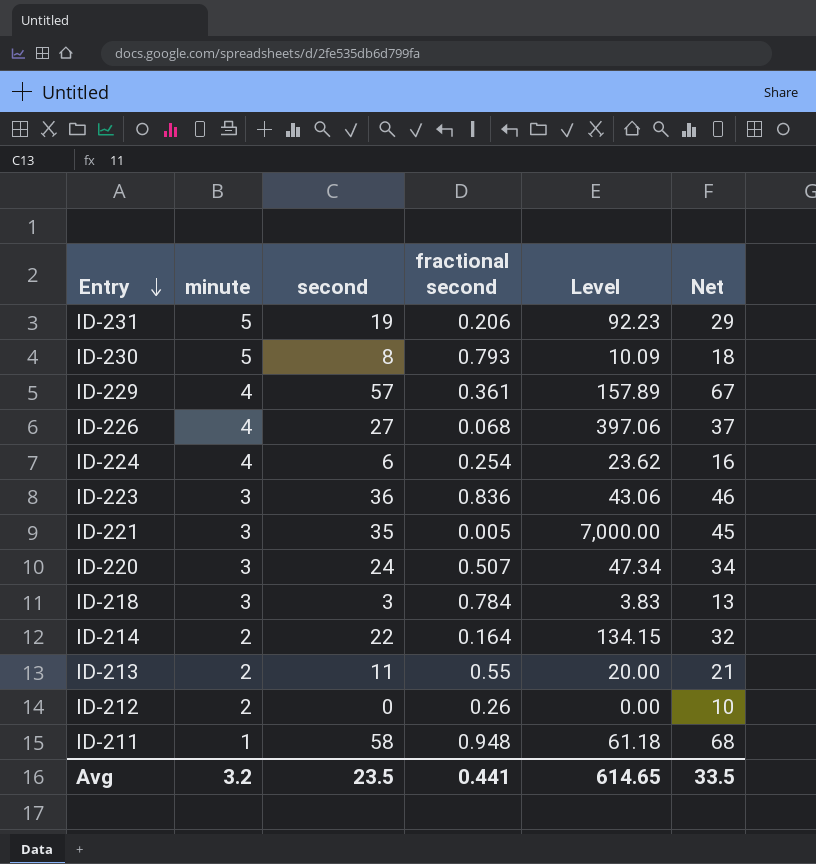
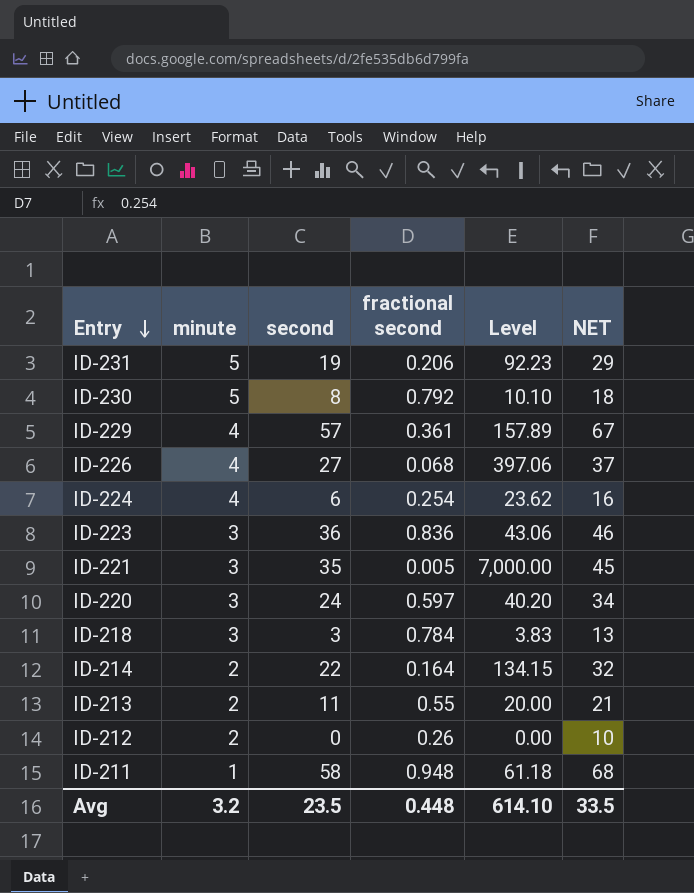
column name: Net -> NET
ID-230 | fractional second: 0.793 -> 0.792
ID-230 | Level: 10.09 -> 10.10
ID-220 | fractional second: 0.507 -> 0.597
ID-220 | Level: 47.34 -> 40.20
Avg | fractional second: 0.441 -> 0.448
Avg | Level: 614.65 -> 614.10

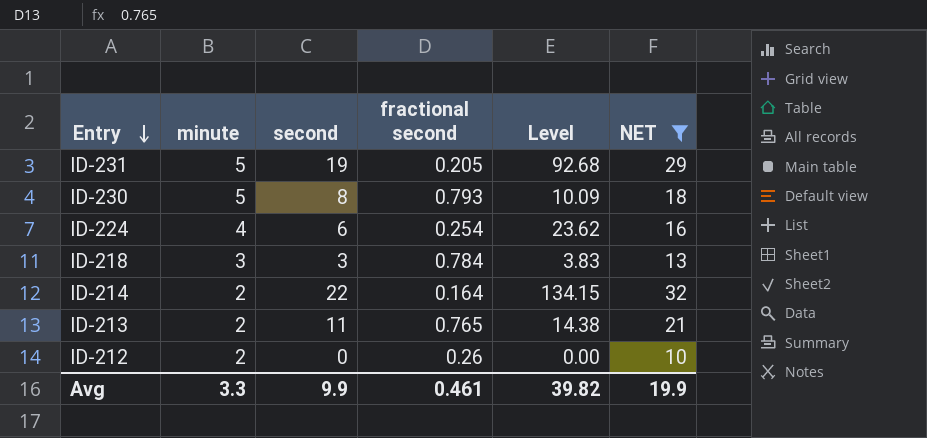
filter: none -> NET <= 32
ID-231 | fractional second: 0.206 -> 0.205
ID-231 | Level: 92.23 -> 92.68
ID-230 | fractional second: 0.792 -> 0.793
ID-230 | Level: 10.10 -> 10.09
ID-213 | fractional second: 0.55 -> 0.765
ID-213 | Level: 20.00 -> 14.38
Avg | minute: 3.2 -> 3.3
Avg | second: 23.5 -> 9.9
Avg | fractional second: 0.448 -> 0.461
Avg | Level: 614.10 -> 39.82
Avg | NET: 33.5 -> 19.9

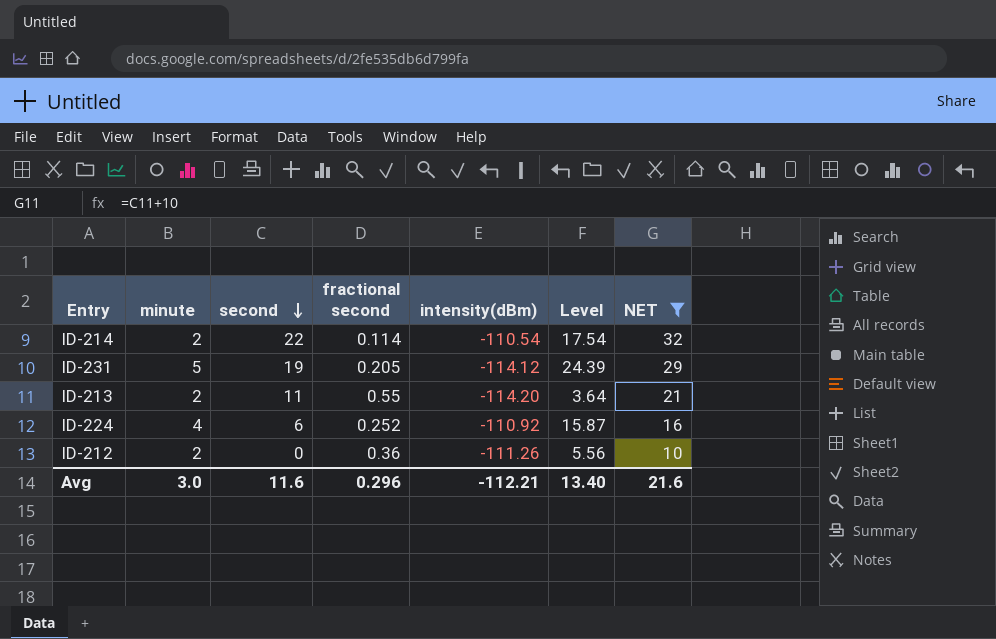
row order: Entry descending -> second descending
column intensity(dBm) | position: none -> 5
column Level | formula: [second] / [fractional second] -> [minute] / [fractional second]
row ID-230: 5 | 8 | 0.793 | 10.09 | 18 -> none
row ID-218: 3 | 3 | 0.784 | 3.83 | 13 -> none
ID-214 | fractional second: 0.164 -> 0.114
ID-213 | fractional second: 0.765 -> 0.55
ID-224 | fractional second: 0.254 -> 0.252
ID-212 | fractional second: 0.26 -> 0.36
Avg | minute: 3.3 -> 3.0
Avg | second: 9.9 -> 11.6
Avg | fractional second: 0.461 -> 0.296
Avg | Level: 39.82 -> 13.40
Avg | NET: 19.9 -> 21.6

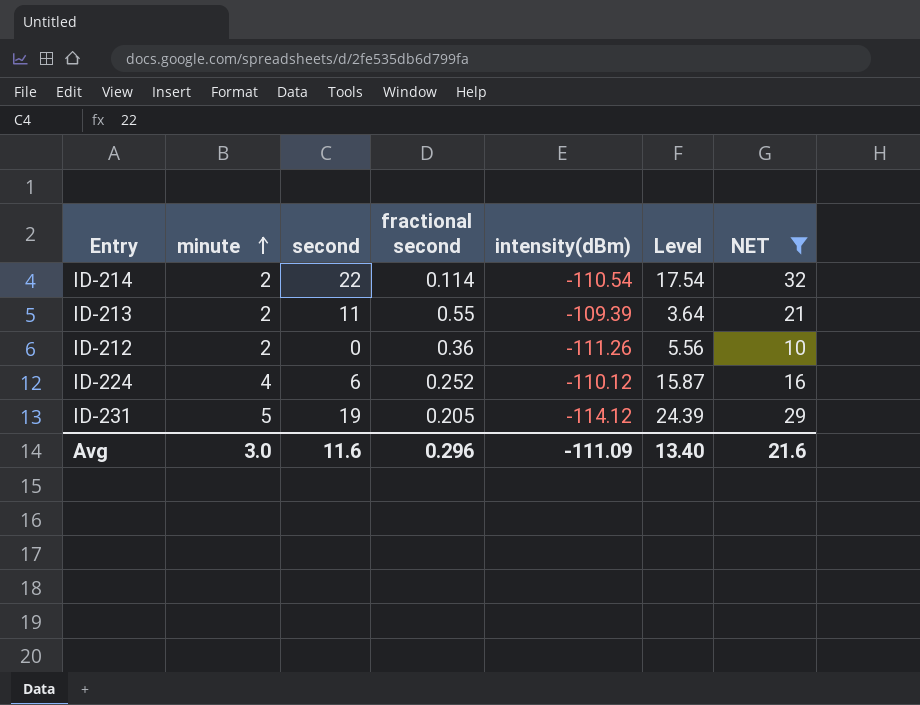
row order: second descending -> minute ascending
ID-213 | intensity(dBm): -114.20 -> -109.39
ID-224 | intensity(dBm): -110.92 -> -110.12
Avg | intensity(dBm): -112.21 -> -111.09

